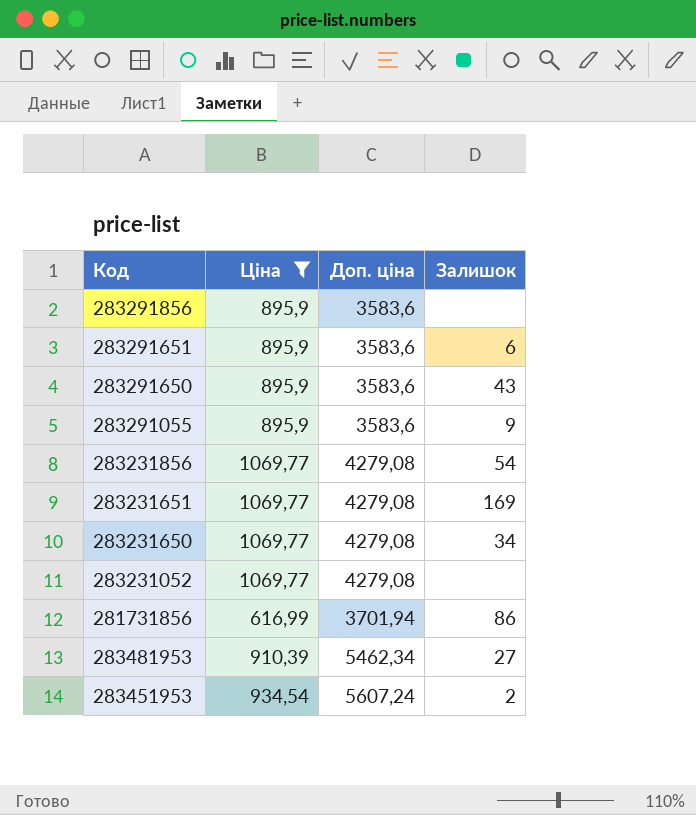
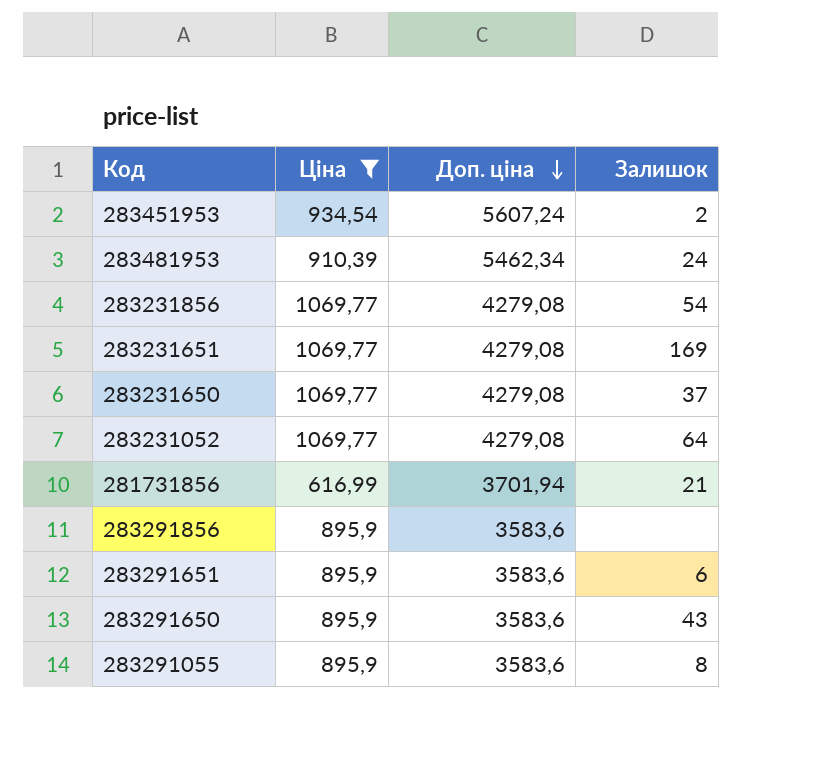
row order: none -> Доп. ціна descending
283481953 | Залишок: 27 -> 24
283231650 | Залишок: 34 -> 37
283231052 | Залишок: none -> 64
281731856 | Залишок: 86 -> 21
283291055 | Залишок: 9 -> 8

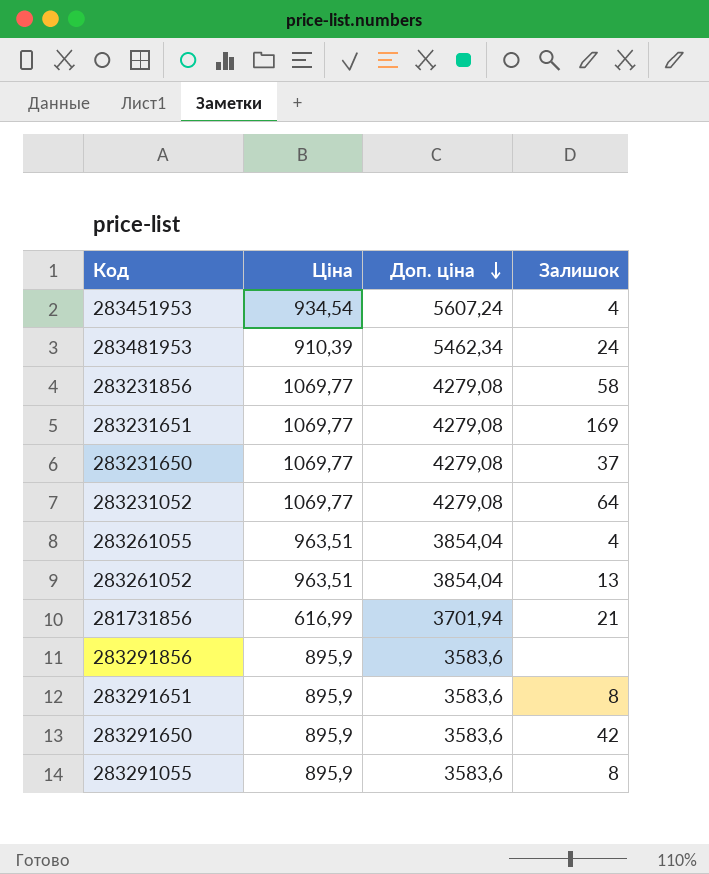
filter: Ціна != 963,51 -> none
283451953 | Залишок: 2 -> 4
283231856 | Залишок: 54 -> 58
283291651 | Залишок: 6 -> 8
283291650 | Залишок: 43 -> 42

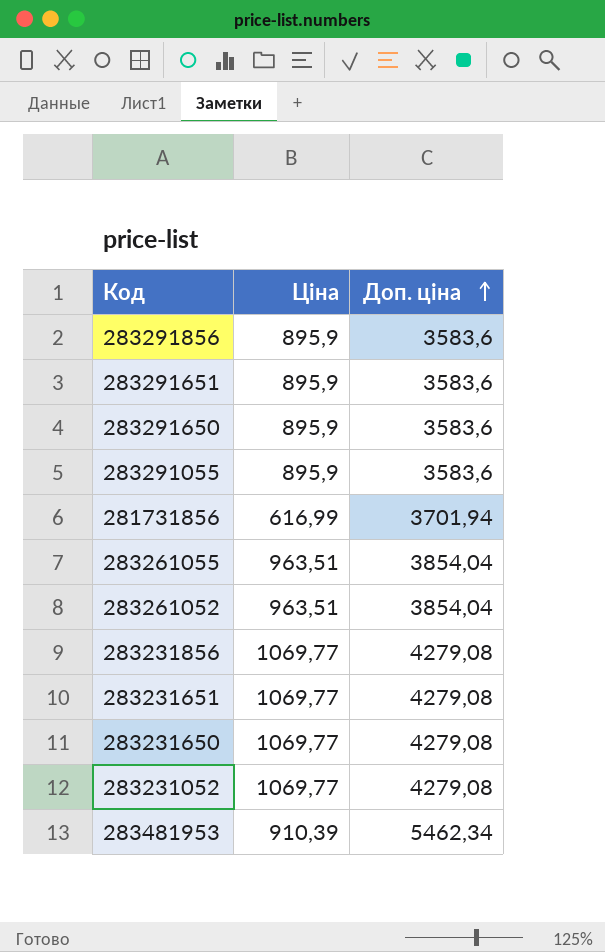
row order: Доп. ціна descending -> Доп. ціна ascending
column Залишок | position: 4 -> none
row 283451953: 934,54 | 5607,24 | 4 -> none

